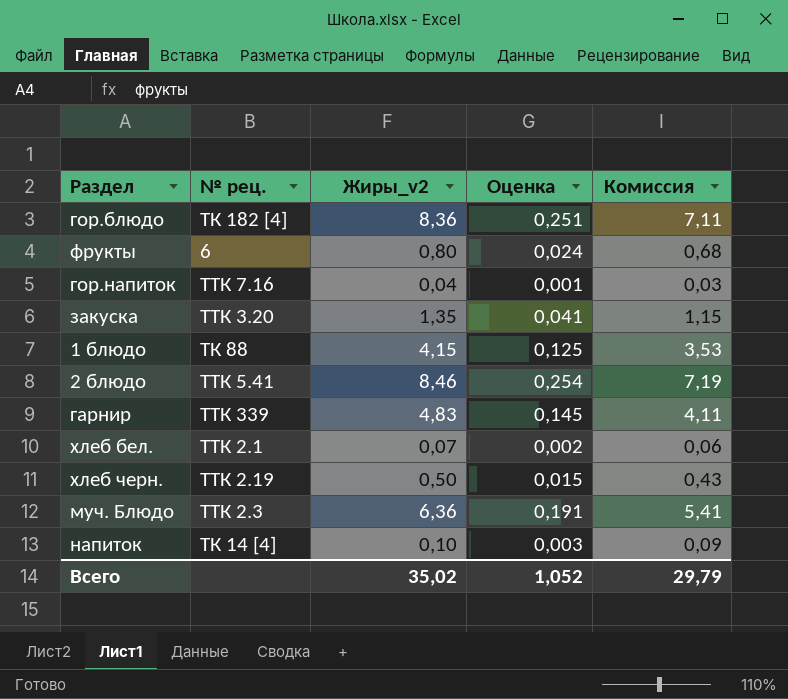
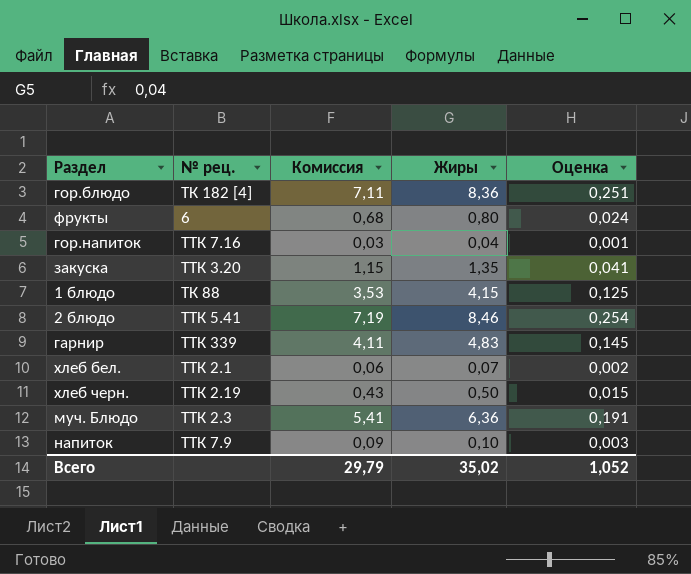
column Комиссия | position: 5 -> 3
column name: Жиры_v2 -> Жиры
напиток | № рец.: ТК 14 [4] -> ТТК 7.9

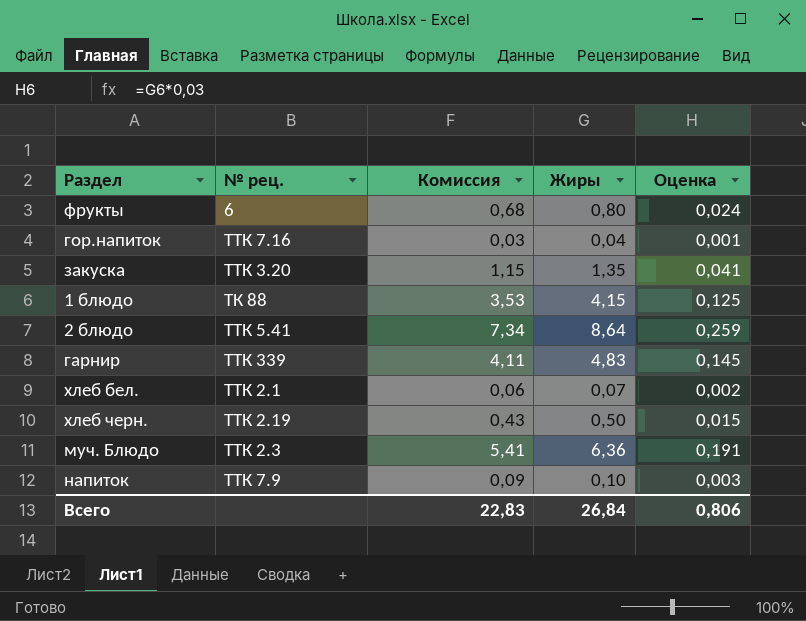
row гор.блюдо: ТК 182 [4] | 7,11 | 8,36 | 0,251 -> none
2 блюдо | Комиссия: 7,19 -> 7,34
2 блюдо | Жиры: 8,46 -> 8,64
2 блюдо | Оценка: 0,254 -> 0,259
Всего | Комиссия: 29,79 -> 22,83
Всего | Жиры: 35,02 -> 26,84
Всего | Оценка: 1,052 -> 0,806

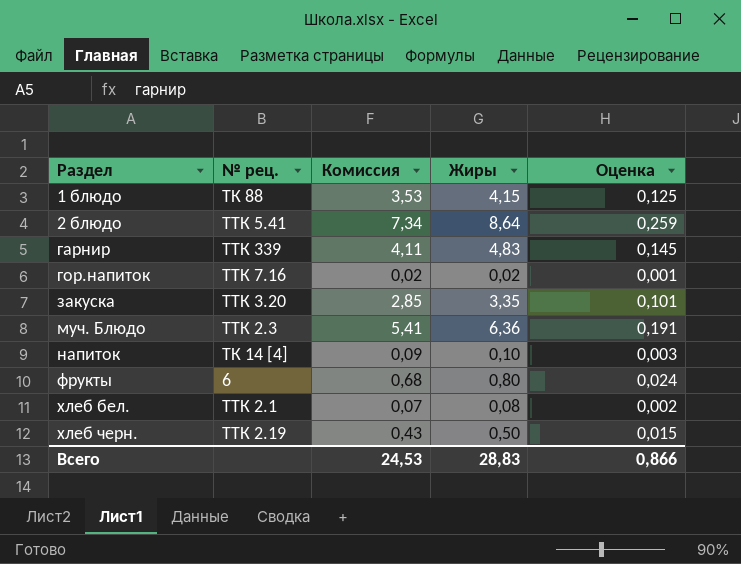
row order: none -> Раздел ascending
гор.напиток | Комиссия: 0,03 -> 0,02
гор.напиток | Жиры: 0,04 -> 0,02
закуска | Комиссия: 1,15 -> 2,85
закуска | Жиры: 1,35 -> 3,35
закуска | Оценка: 0,041 -> 0,101
напиток | № рец.: ТТК 7.9 -> ТК 14 [4]
хлеб бел. | Комиссия: 0,06 -> 0,07
хлеб бел. | Жиры: 0,07 -> 0,08
Всего | Комиссия: 22,83 -> 24,53
Всего | Жиры: 26,84 -> 28,83
Всего | Оценка: 0,806 -> 0,866

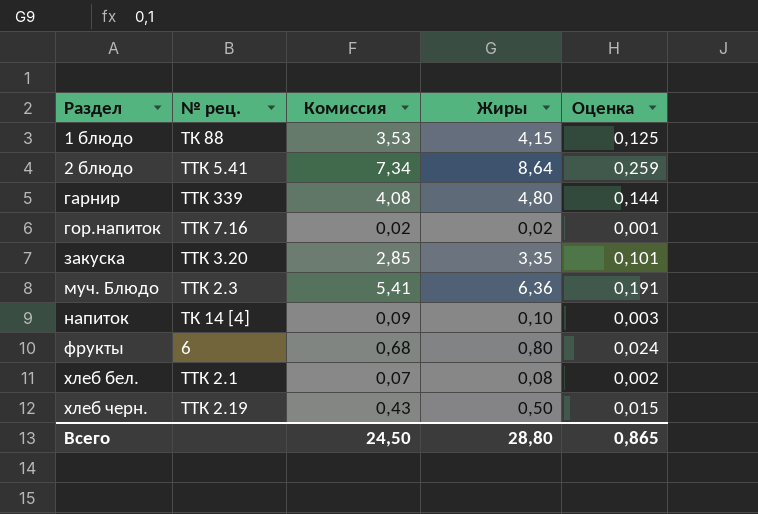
гарнир | Комиссия: 4,11 -> 4,08
гарнир | Жиры: 4,83 -> 4,80
гарнир | Оценка: 0,145 -> 0,144
Всего | Комиссия: 24,53 -> 24,50
Всего | Жиры: 28,83 -> 28,80
Всего | Оценка: 0,866 -> 0,865

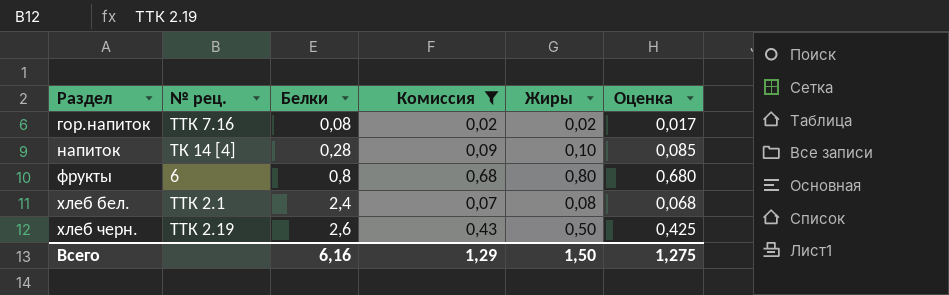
filter: none -> Комиссия <= 0,68
column Белки | position: none -> 3
column Оценка | formula: [Жиры] * 0,03 -> [Жиры] * 0,85
Всего | Комиссия: 24,50 -> 1,29
Всего | Жиры: 28,80 -> 1,50
Всего | Оценка: 0,865 -> 1,275

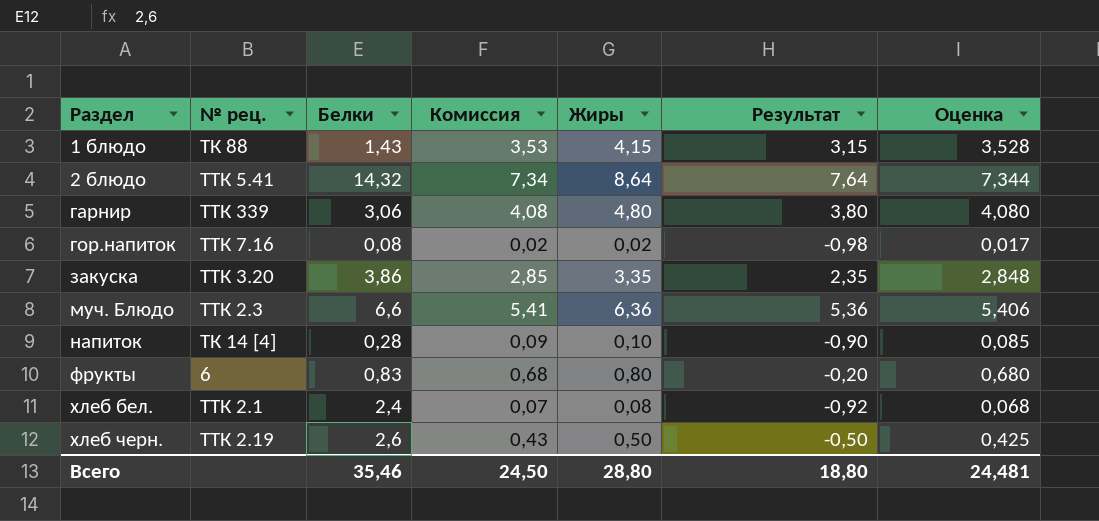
filter: Комиссия <= 0,68 -> none
column Результат | formula: none -> [Жиры] - 1
фрукты | Белки: 0,8 -> 0,83
Всего | Белки: 6,16 -> 35,46
Всего | Комиссия: 1,29 -> 24,50
Всего | Жиры: 1,50 -> 28,80
Всего | Оценка: 1,275 -> 24,481

